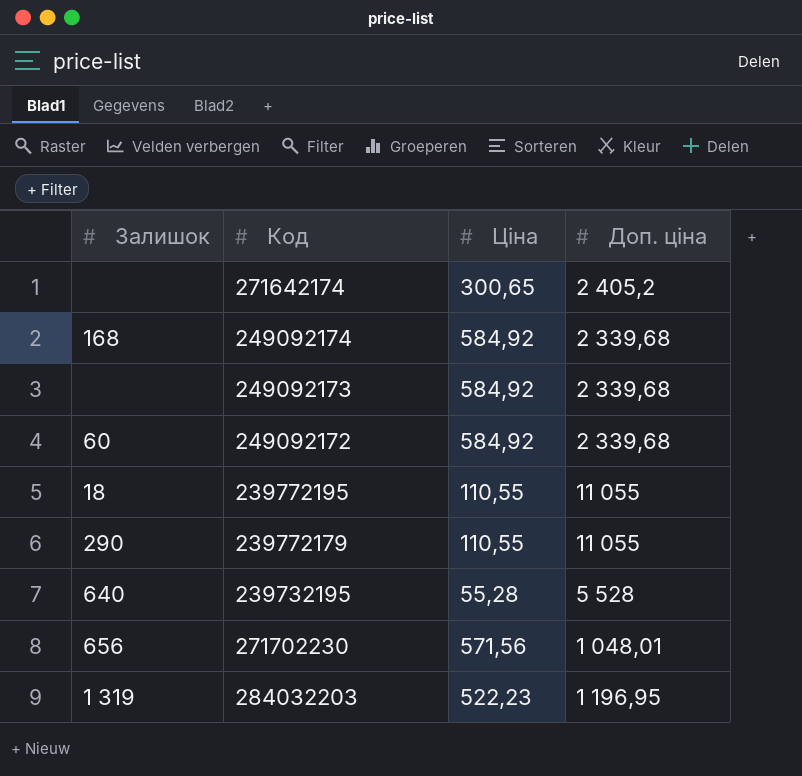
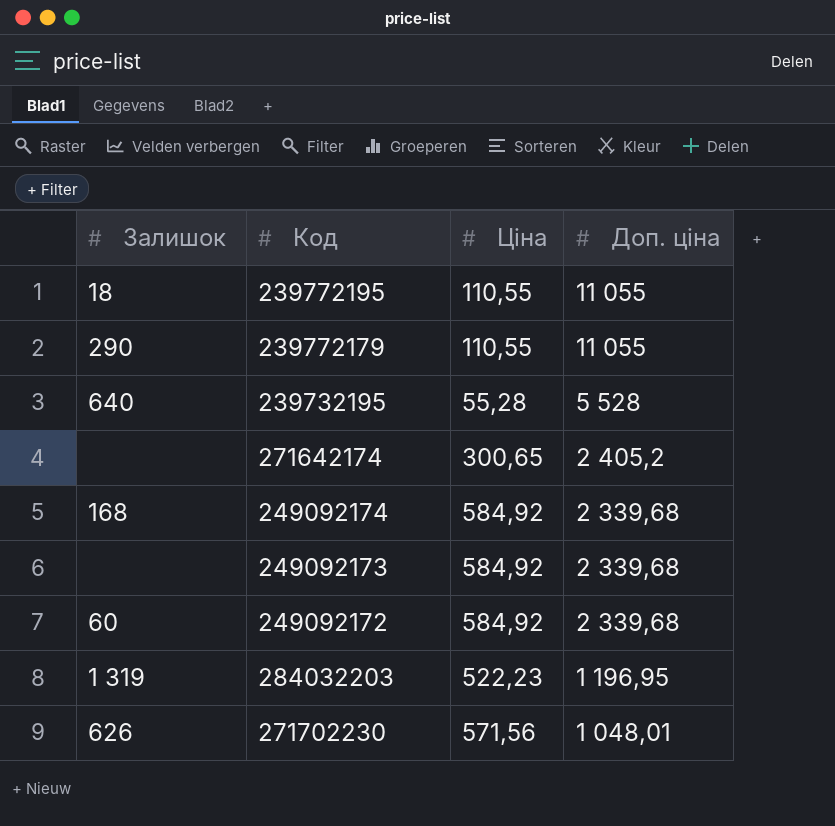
row order: none -> Доп. ціна descending
271702230 | Залишок: 656 -> 626

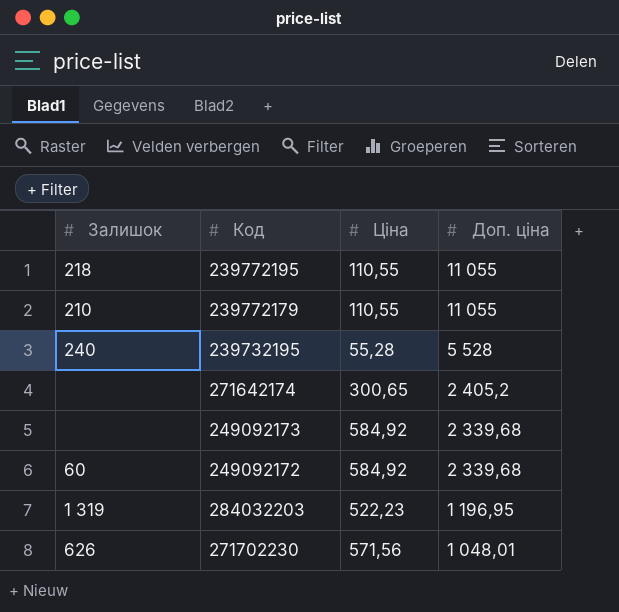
row 249092174: 168 | 584,92 | 2 339,68 -> none
239772195 | Залишок: 18 -> 218
239772179 | Залишок: 290 -> 210
239732195 | Залишок: 640 -> 240

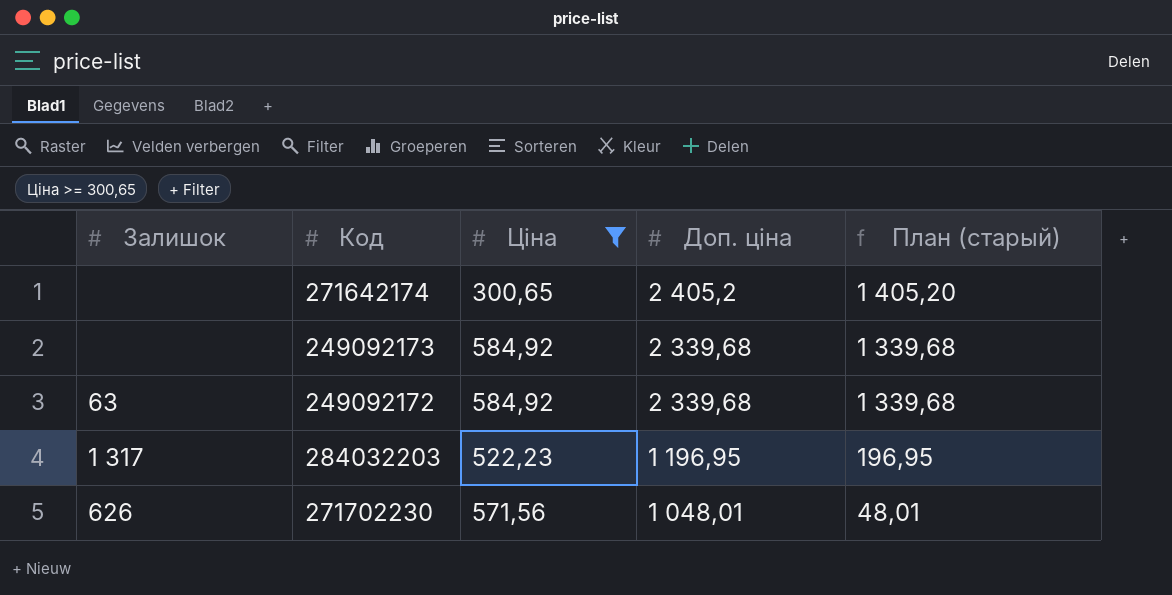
filter: none -> Ціна >= 300,65
column План (старый) | formula: none -> [Доп. ціна] - 1000
249092172 | Залишок: 60 -> 63
284032203 | Залишок: 1 319 -> 1 317

